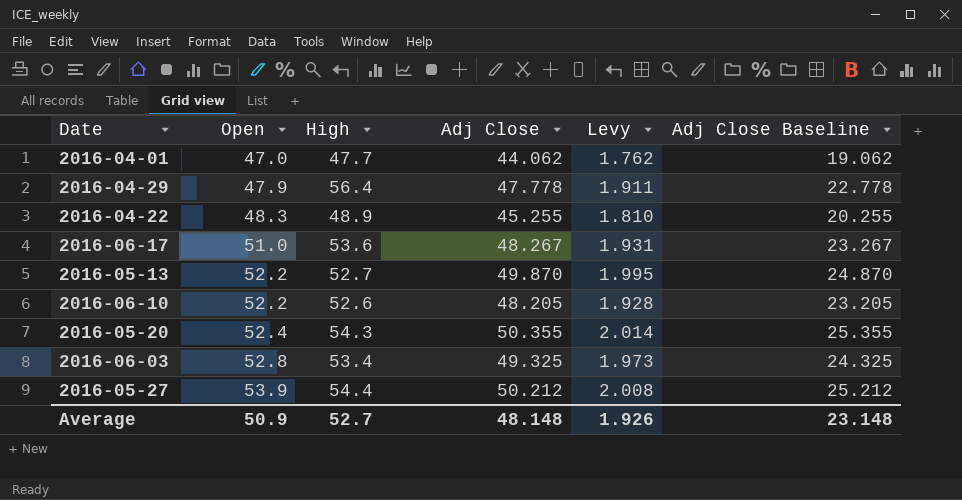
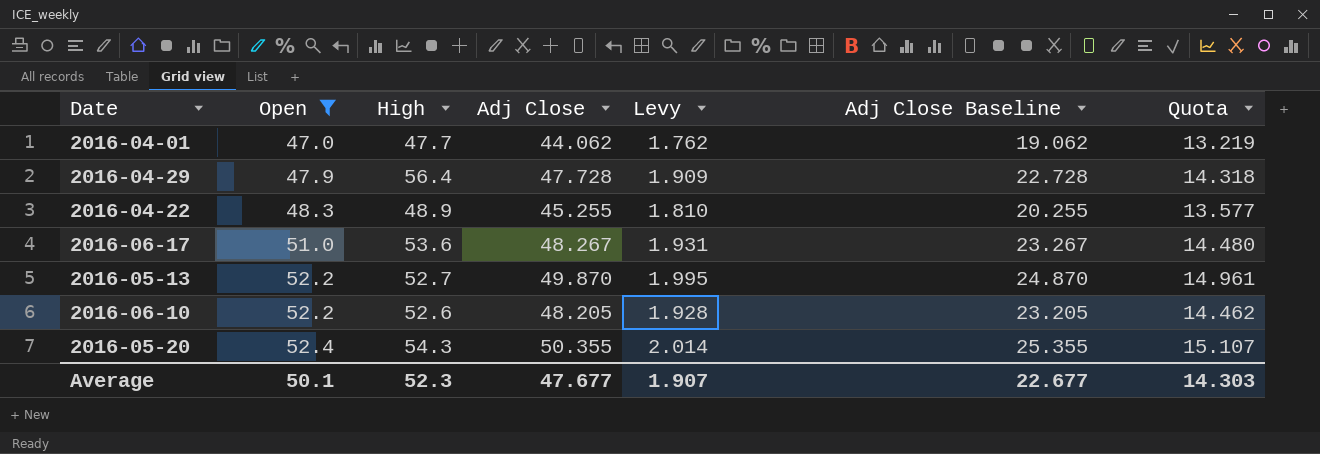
filter: none -> Open <= 52.4
column Quota | formula: none -> [Adj Close] * 0.3
2016-04-29 | Adj Close: 47.778 -> 47.728
2016-04-29 | Levy: 1.911 -> 1.909
2016-04-29 | Adj Close Baseline: 22.778 -> 22.728
Average | Open: 50.9 -> 50.1
Average | High: 52.7 -> 52.3
Average | Adj Close: 48.148 -> 47.677
Average | Levy: 1.926 -> 1.907
Average | Adj Close Baseline: 23.148 -> 22.677

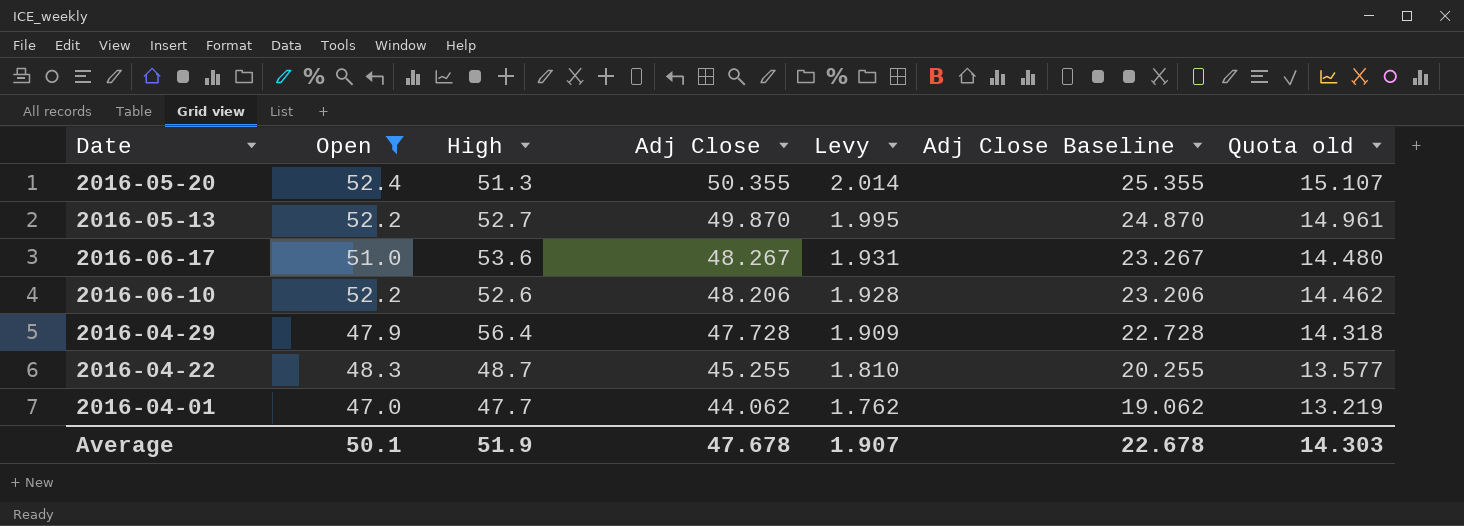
row order: Open ascending -> Adj Close descending
column name: Quota -> Quota old
2016-05-20 | High: 54.3 -> 51.3
2016-06-10 | Adj Close: 48.205 -> 48.206
2016-06-10 | Adj Close Baseline: 23.205 -> 23.206
2016-04-22 | High: 48.9 -> 48.7
Average | High: 52.3 -> 51.9
Average | Adj Close: 47.677 -> 47.678
Average | Adj Close Baseline: 22.677 -> 22.678

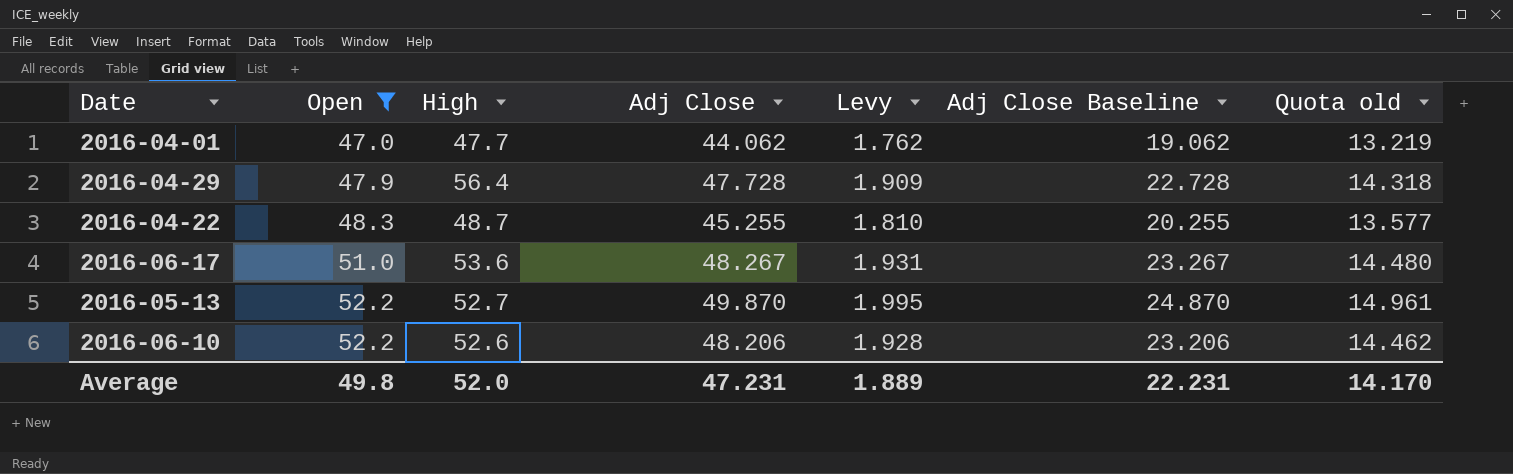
row order: Adj Close descending -> Open ascending
row 2016-05-20: 52.4 | 51.3 | 50.355 | 2.014 | 25.355 | 15.107 -> none
Average | Open: 50.1 -> 49.8
Average | High: 51.9 -> 52.0
Average | Adj Close: 47.678 -> 47.231
Average | Levy: 1.907 -> 1.889
Average | Adj Close Baseline: 22.678 -> 22.231
Average | Quota old: 14.303 -> 14.170

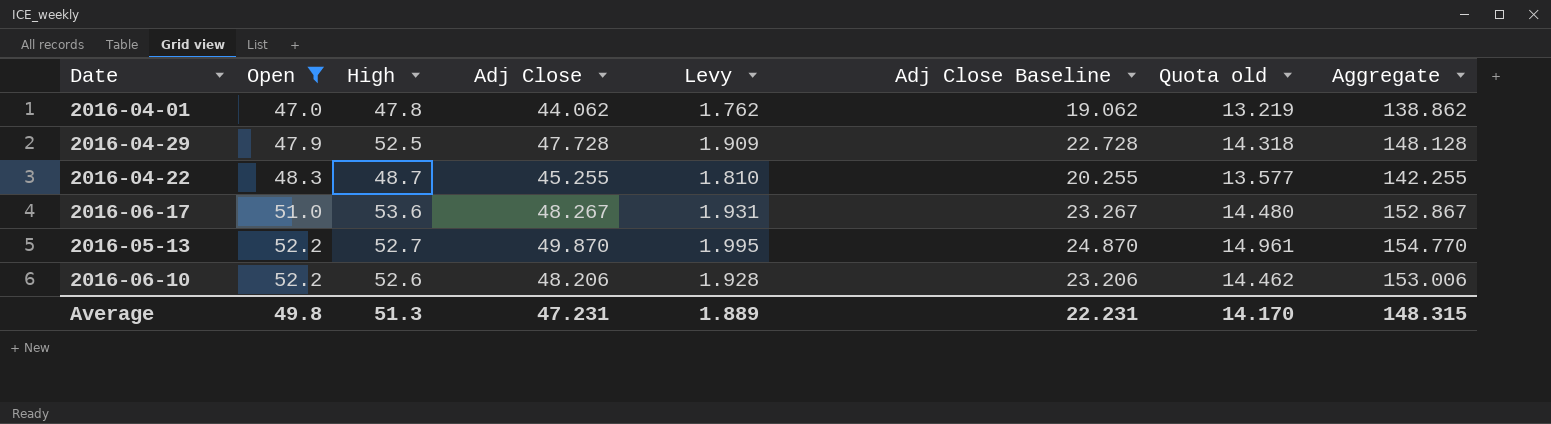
column Aggregate | formula: none -> [Open] + [High] + [Adj Close]
2016-04-01 | High: 47.7 -> 47.8
2016-04-29 | High: 56.4 -> 52.5
Average | High: 52.0 -> 51.3

